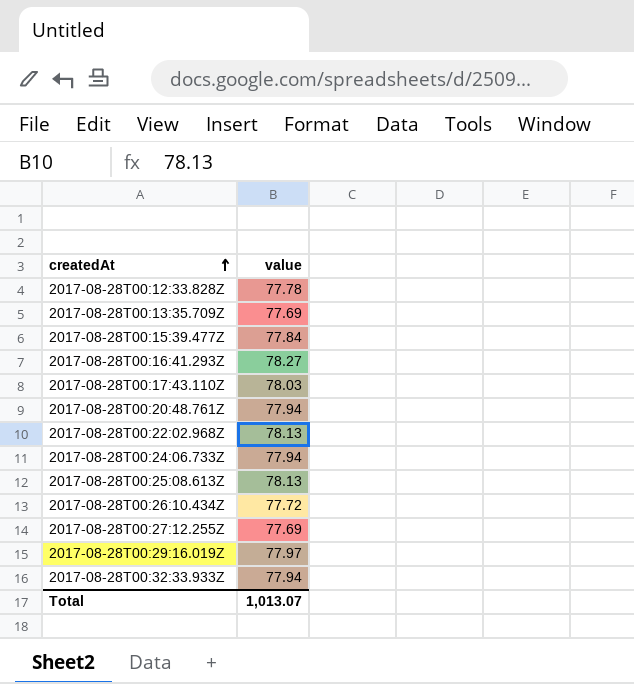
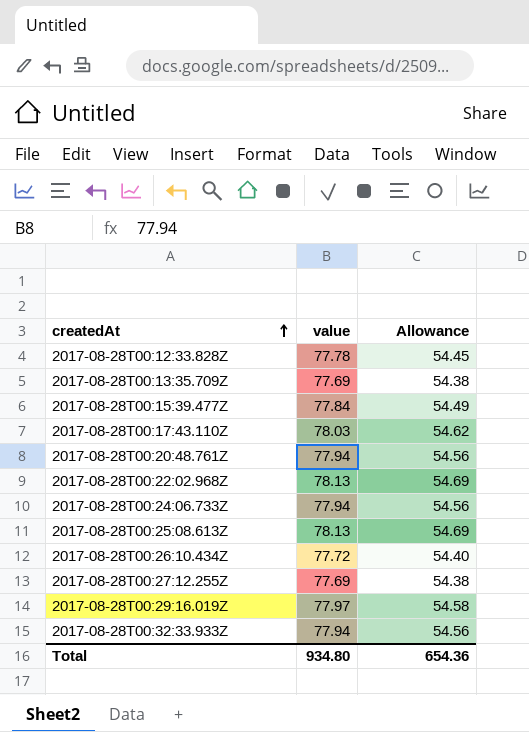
column Allowance | formula: none -> [value] * 0.7
row 2017-08-28T00:16:41.293Z: 78.27 -> none
Total | value: 1,013.07 -> 934.80

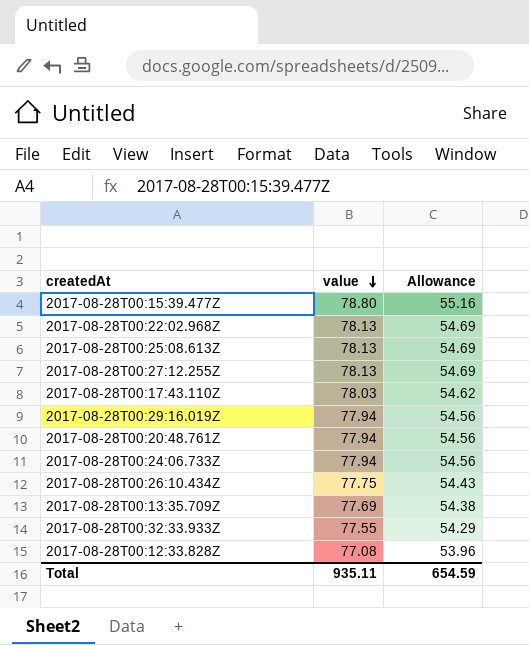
row order: createdAt ascending -> value descending
2017-08-28T00:15:39.477Z | value: 77.84 -> 78.80
2017-08-28T00:15:39.477Z | Allowance: 54.49 -> 55.16
2017-08-28T00:27:12.255Z | value: 77.69 -> 78.13
2017-08-28T00:27:12.255Z | Allowance: 54.38 -> 54.69
2017-08-28T00:29:16.019Z | value: 77.97 -> 77.94
2017-08-28T00:29:16.019Z | Allowance: 54.58 -> 54.56
2017-08-28T00:26:10.434Z | value: 77.72 -> 77.75
2017-08-28T00:26:10.434Z | Allowance: 54.40 -> 54.43
2017-08-28T00:32:33.933Z | value: 77.94 -> 77.55
2017-08-28T00:32:33.933Z | Allowance: 54.56 -> 54.29
2017-08-28T00:12:33.828Z | value: 77.78 -> 77.08
2017-08-28T00:12:33.828Z | Allowance: 54.45 -> 53.96
Total | value: 934.80 -> 935.11
Total | Allowance: 654.36 -> 654.59

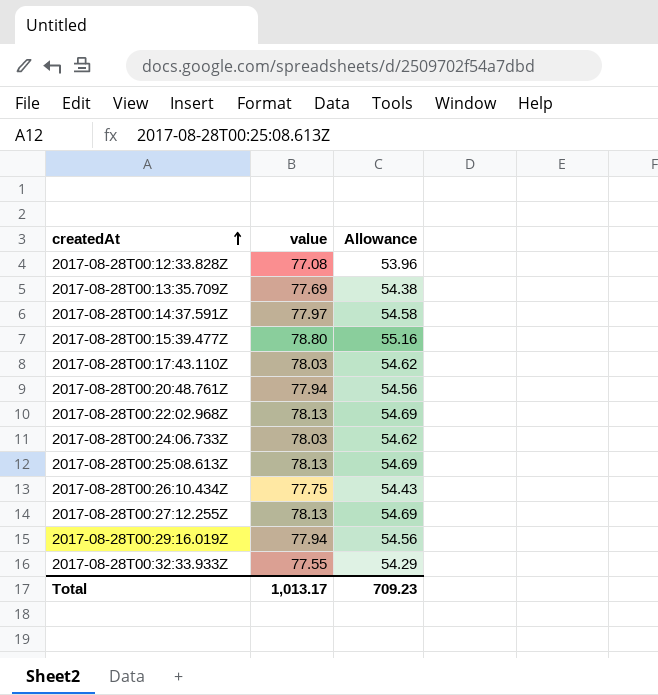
row order: value descending -> createdAt ascending
row 2017-08-28T00:14:37.591Z: none -> 77.97 | 54.58
2017-08-28T00:24:06.733Z | value: 77.94 -> 78.03
2017-08-28T00:24:06.733Z | Allowance: 54.56 -> 54.62
Total | value: 935.11 -> 1,013.17
Total | Allowance: 654.59 -> 709.23

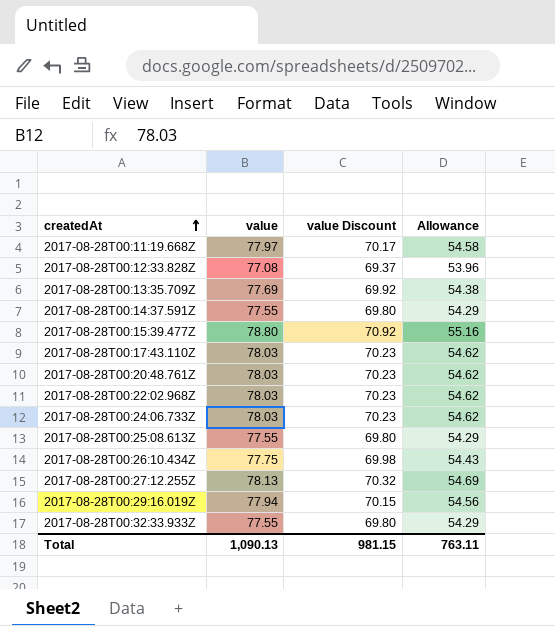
column value Discount | formula: none -> [value] * 0.9
row 2017-08-28T00:11:19.668Z: none -> 77.97 | 70.17 | 54.58
2017-08-28T00:14:37.591Z | value: 77.97 -> 77.55
2017-08-28T00:14:37.591Z | Allowance: 54.58 -> 54.29
2017-08-28T00:20:48.761Z | value: 77.94 -> 78.03
2017-08-28T00:20:48.761Z | Allowance: 54.56 -> 54.62
2017-08-28T00:22:02.968Z | value: 78.13 -> 78.03
2017-08-28T00:22:02.968Z | Allowance: 54.69 -> 54.62
2017-08-28T00:25:08.613Z | value: 78.13 -> 77.55
2017-08-28T00:25:08.613Z | Allowance: 54.69 -> 54.29
Total | value: 1,013.17 -> 1,090.13
Total | Allowance: 709.23 -> 763.11

